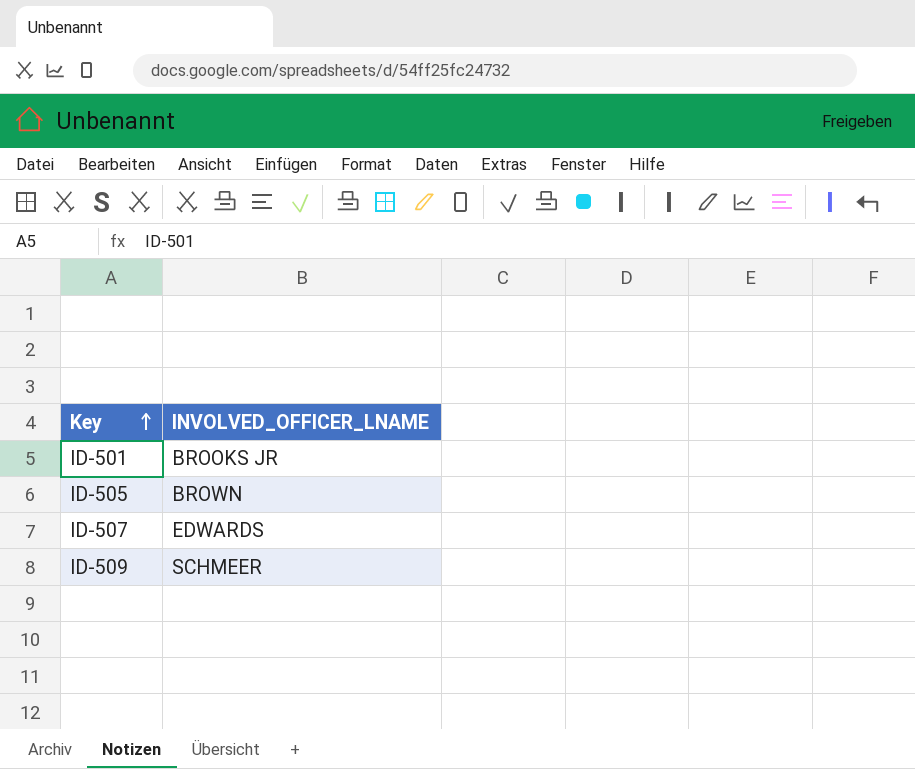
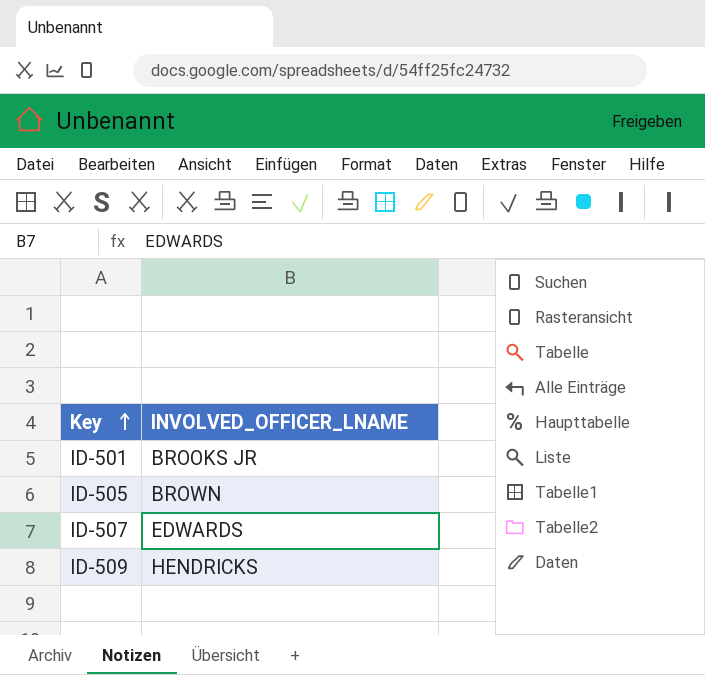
ID-509 | INVOLVED_OFFICER_LNAME: SCHMEER -> HENDRICKS

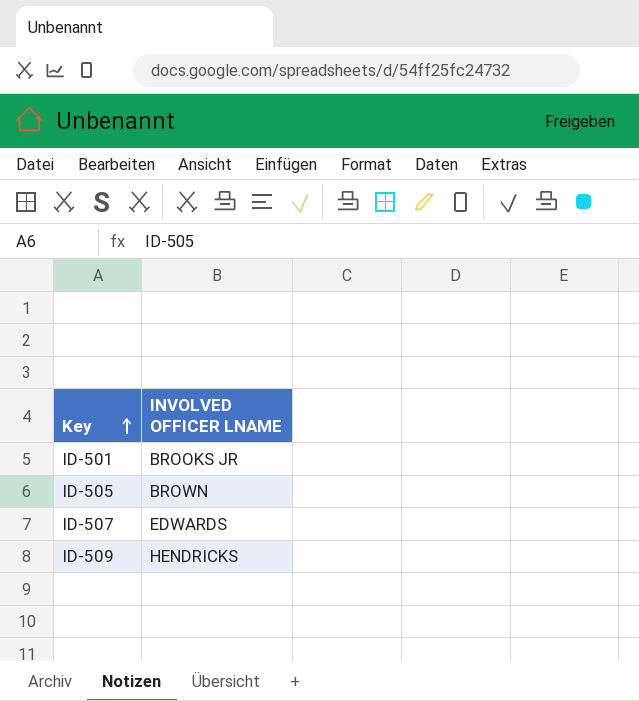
column name: INVOLVED_OFFICER_LNAME -> INVOLVED OFFICER LNAME

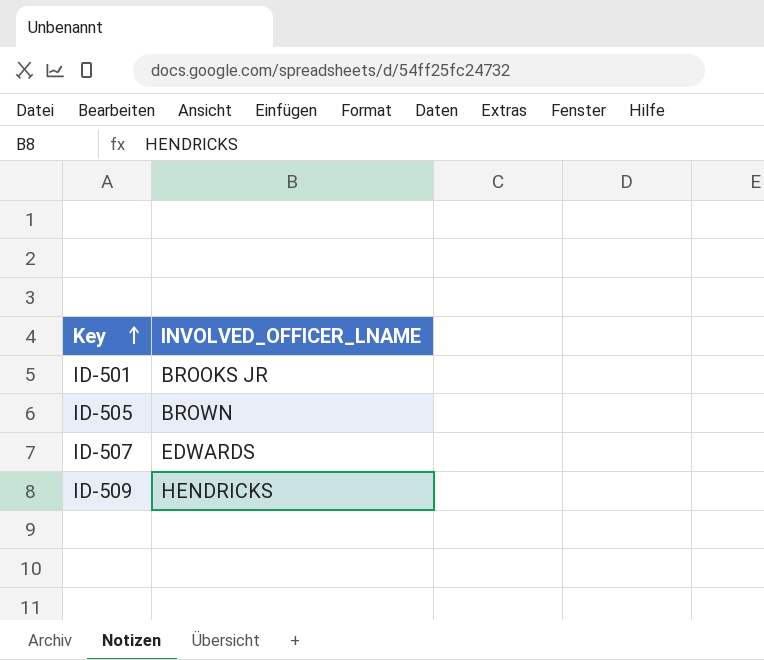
column name: INVOLVED OFFICER LNAME -> INVOLVED_OFFICER_LNAME

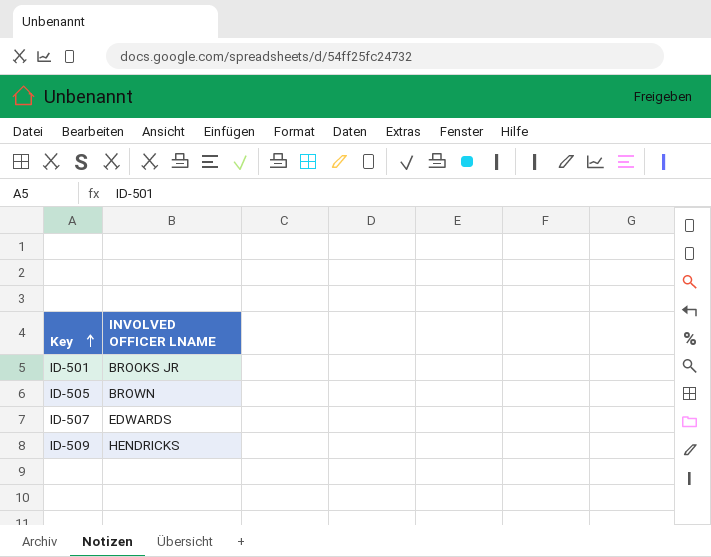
column name: INVOLVED_OFFICER_LNAME -> INVOLVED OFFICER LNAME

